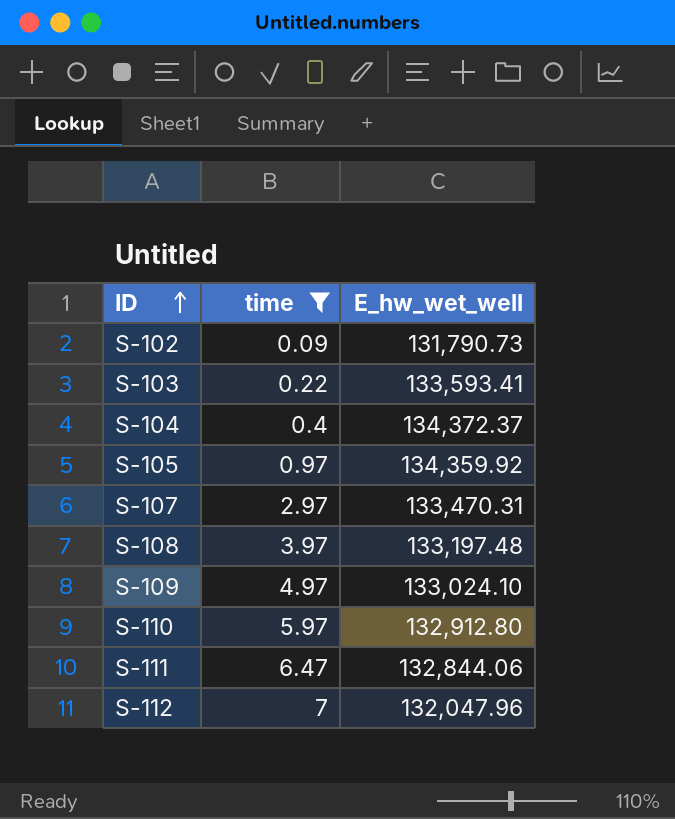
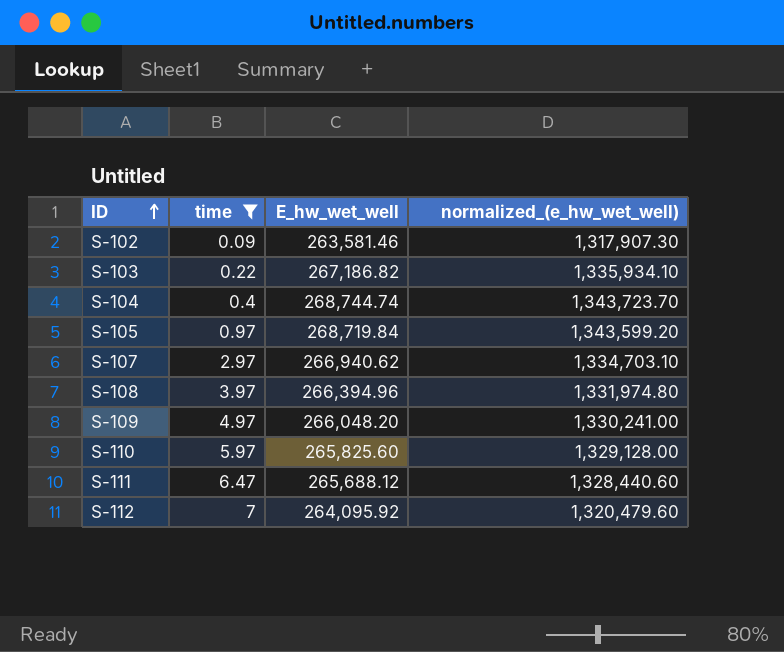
column normalized_(e_hw_wet_well) | formula: none -> [E_hw_wet_well] * 5
S-102 | E_hw_wet_well: 131,790.73 -> 263,581.46
S-103 | E_hw_wet_well: 133,593.41 -> 267,186.82
S-104 | E_hw_wet_well: 134,372.37 -> 268,744.74
S-105 | E_hw_wet_well: 134,359.92 -> 268,719.84
S-107 | E_hw_wet_well: 133,470.31 -> 266,940.62
S-108 | E_hw_wet_well: 133,197.48 -> 266,394.96
S-109 | E_hw_wet_well: 133,024.10 -> 266,048.20
S-110 | E_hw_wet_well: 132,912.80 -> 265,825.60
S-111 | E_hw_wet_well: 132,844.06 -> 265,688.12
S-112 | E_hw_wet_well: 132,047.96 -> 264,095.92

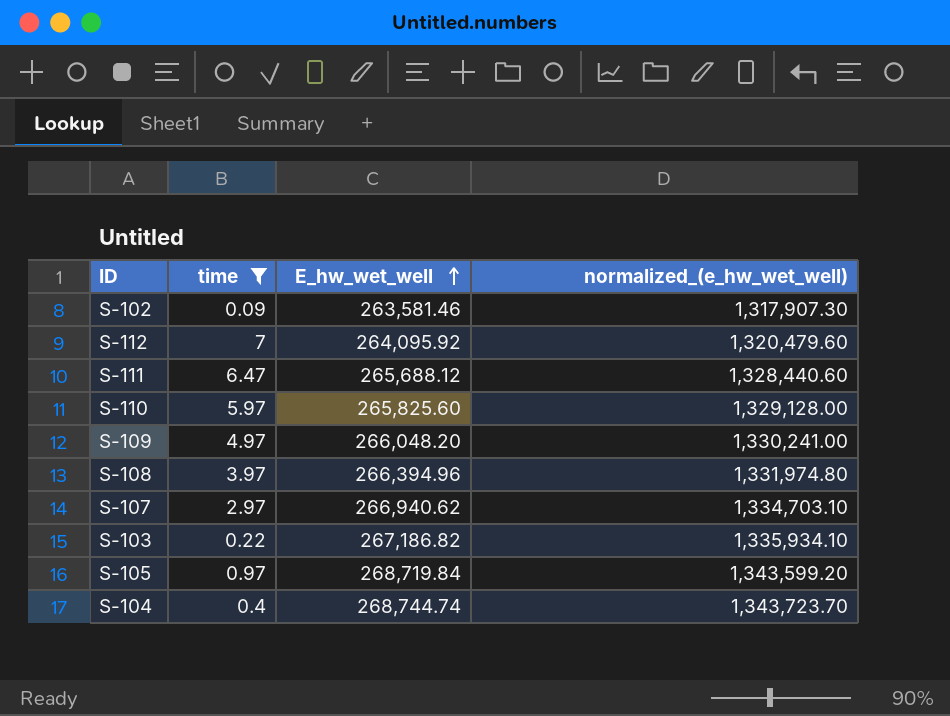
row order: ID ascending -> E_hw_wet_well ascending

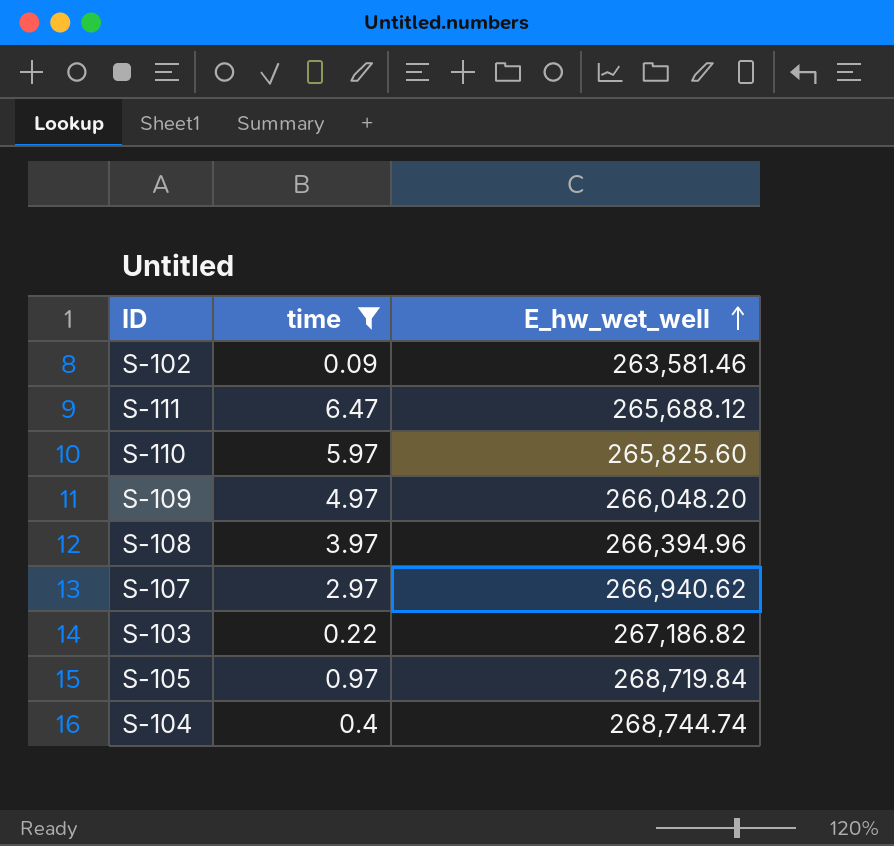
column normalized_(e_hw_wet_well) | formula: [E_hw_wet_well] * 5 -> none
row S-112: 7 | 264,095.92 | 1,320,479.60 -> none

